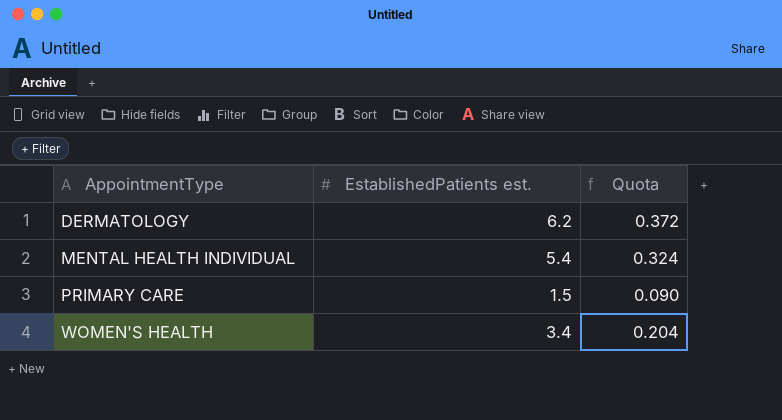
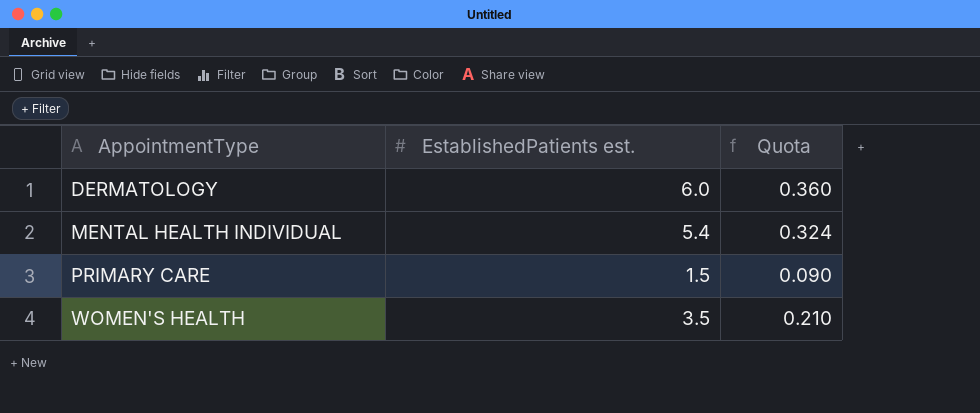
DERMATOLOGY | EstablishedPatients est.: 6.2 -> 6.0
DERMATOLOGY | Quota: 0.372 -> 0.360
WOMEN'S HEALTH | EstablishedPatients est.: 3.4 -> 3.5
WOMEN'S HEALTH | Quota: 0.204 -> 0.210

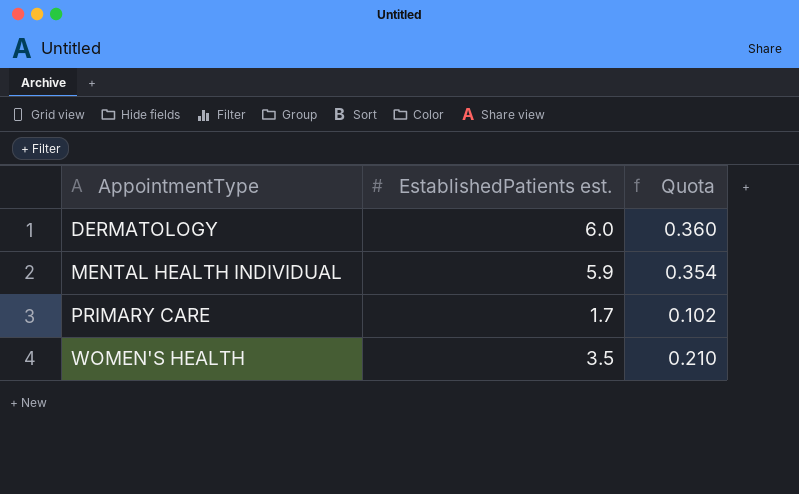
MENTAL HEALTH INDIVIDUAL | EstablishedPatients est.: 5.4 -> 5.9
MENTAL HEALTH INDIVIDUAL | Quota: 0.324 -> 0.354
PRIMARY CARE | EstablishedPatients est.: 1.5 -> 1.7
PRIMARY CARE | Quota: 0.090 -> 0.102

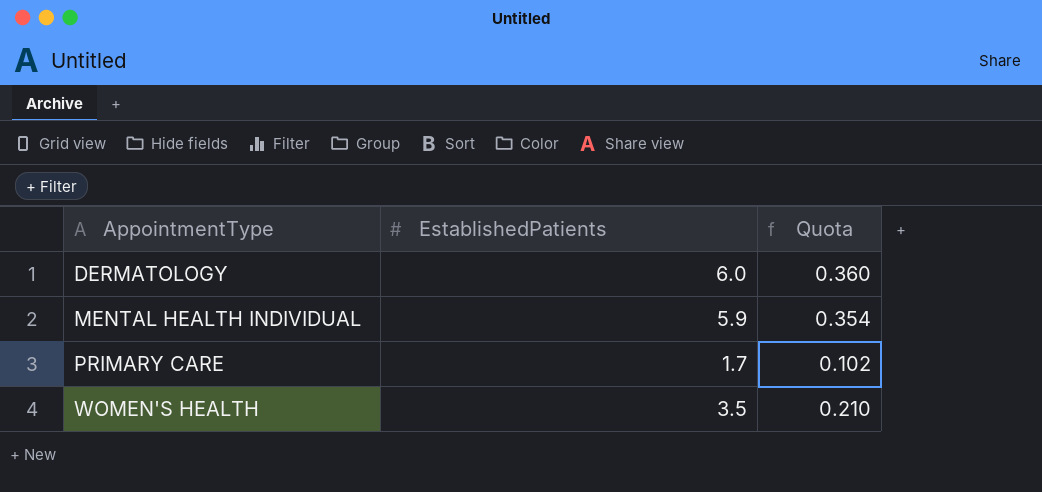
column name: EstablishedPatients est. -> EstablishedPatients

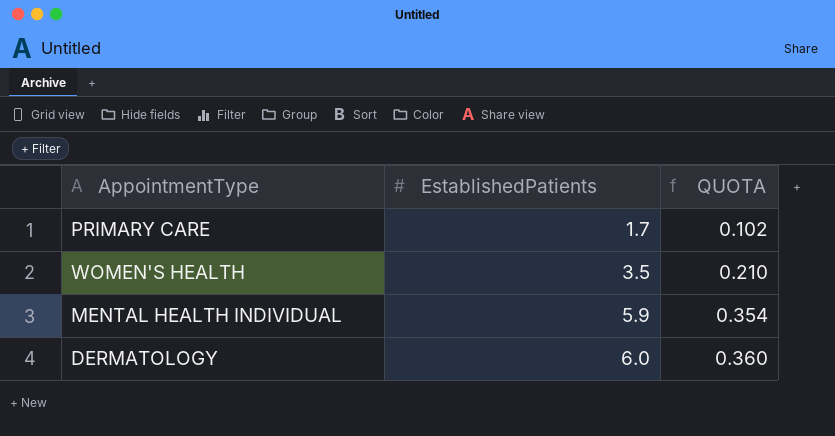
row order: AppointmentType ascending -> EstablishedPatients ascending
column name: Quota -> QUOTA

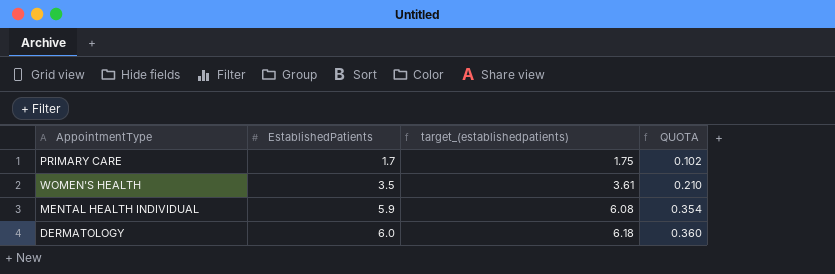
column target_(establishedpatients) | formula: none -> [EstablishedPatients] * 1.03

